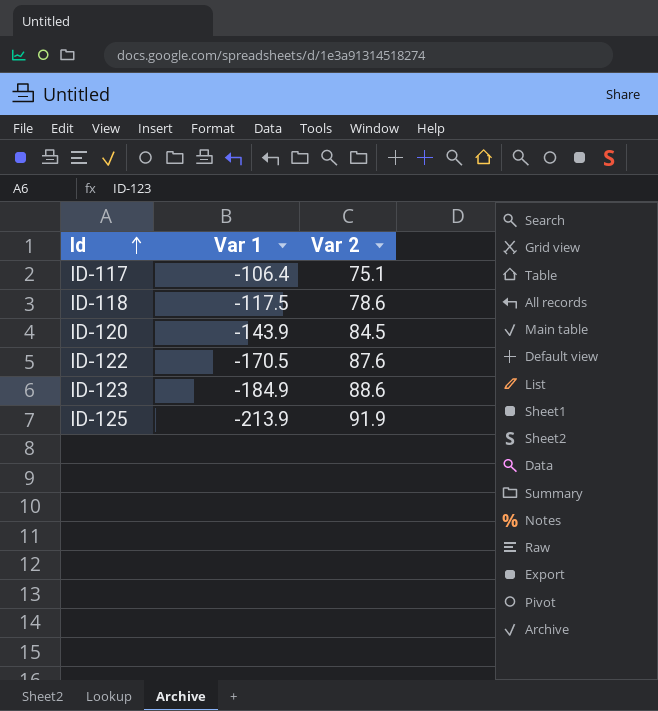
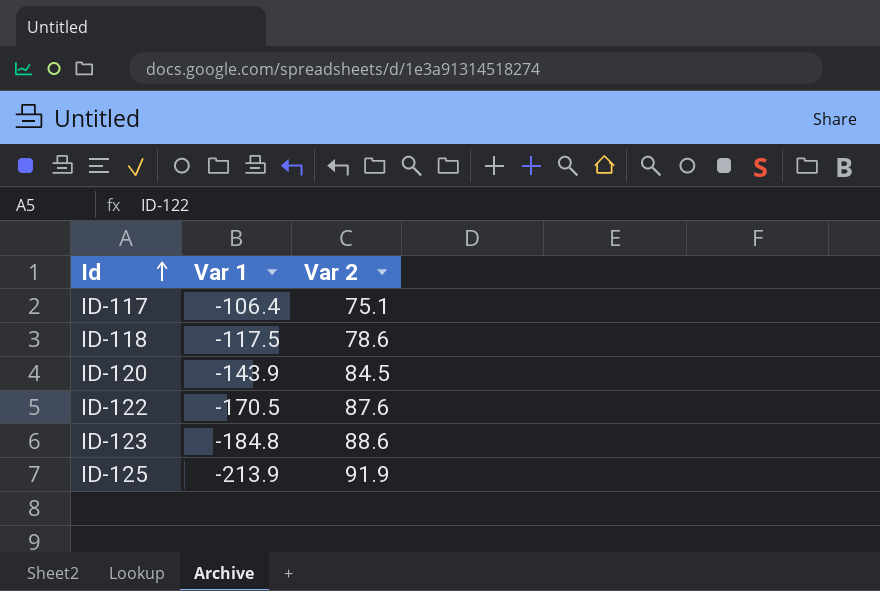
ID-123 | Var 1: -184.9 -> -184.8

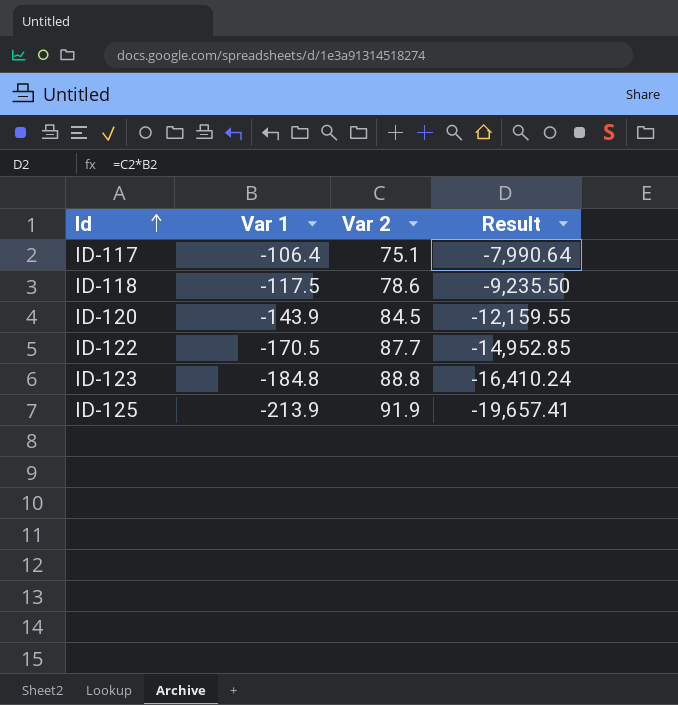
column Result | formula: none -> [Var 1] * [Var 2]
ID-122 | Var 2: 87.6 -> 87.7
ID-123 | Var 2: 88.6 -> 88.8

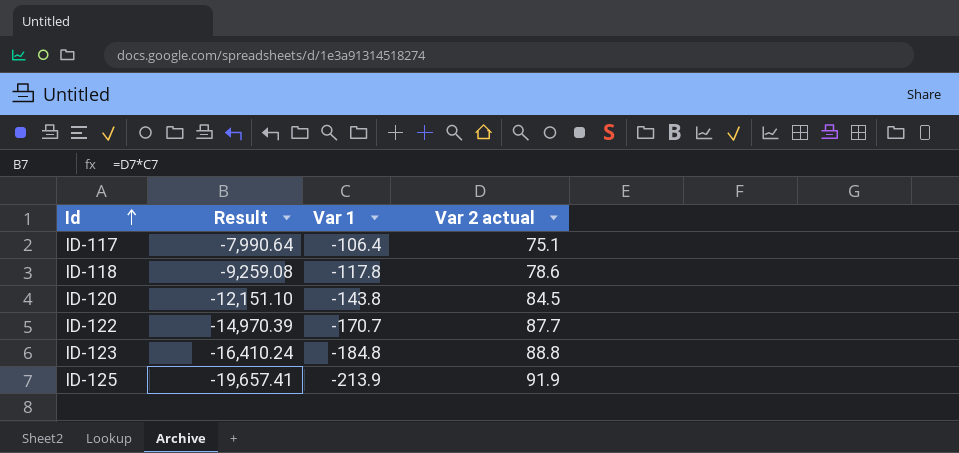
column Result | position: 4 -> 2
column name: Var 2 -> Var 2 actual
ID-118 | Result: -9,235.50 -> -9,259.08
ID-118 | Var 1: -117.5 -> -117.8
ID-120 | Result: -12,159.55 -> -12,151.10
ID-120 | Var 1: -143.9 -> -143.8
ID-122 | Result: -14,952.85 -> -14,970.39
ID-122 | Var 1: -170.5 -> -170.7

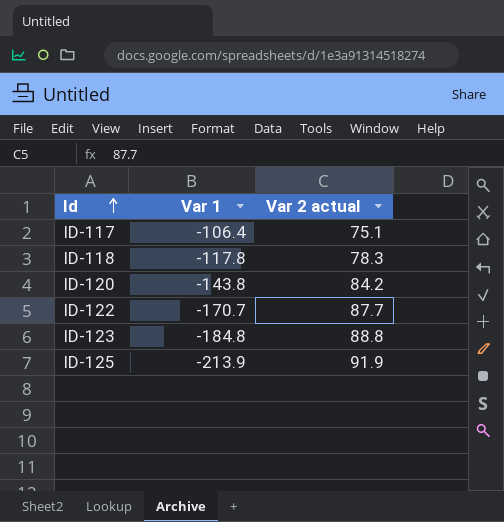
column Result | formula: [Var 1] * [Var 2 actual] -> none
ID-118 | Var 2 actual: 78.6 -> 78.3
ID-120 | Var 2 actual: 84.5 -> 84.2

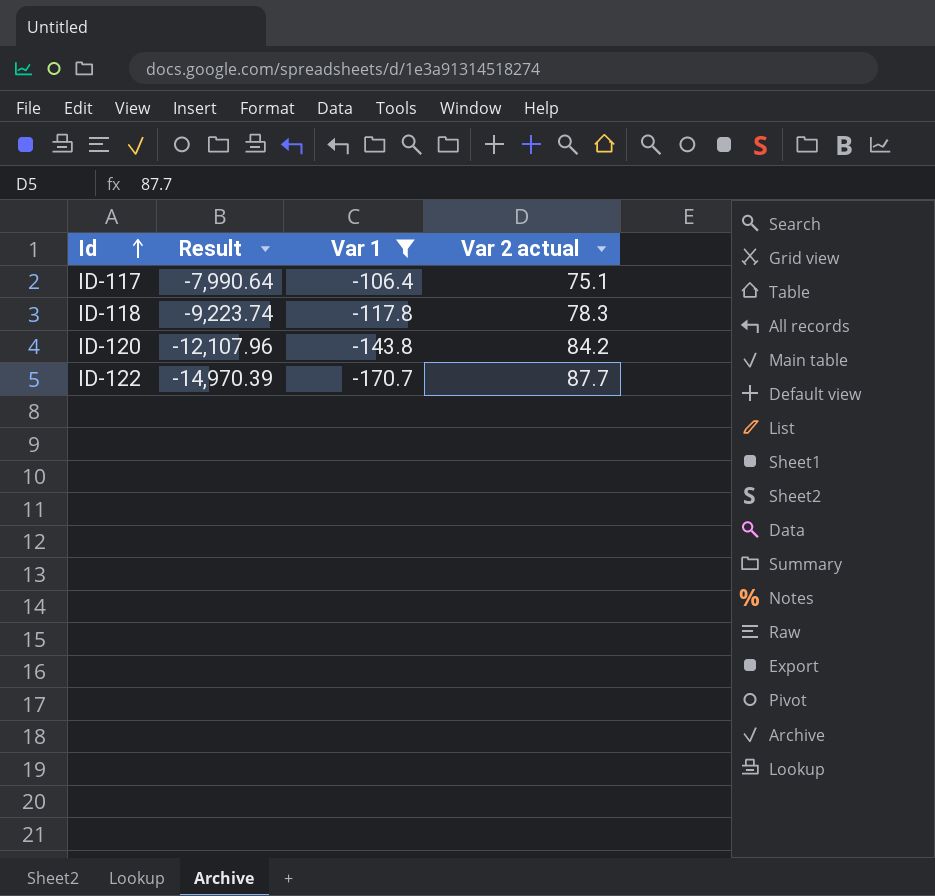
filter: none -> Var 1 >= -170.7
column Result | formula: none -> [Var 1] * [Var 2 actual]

